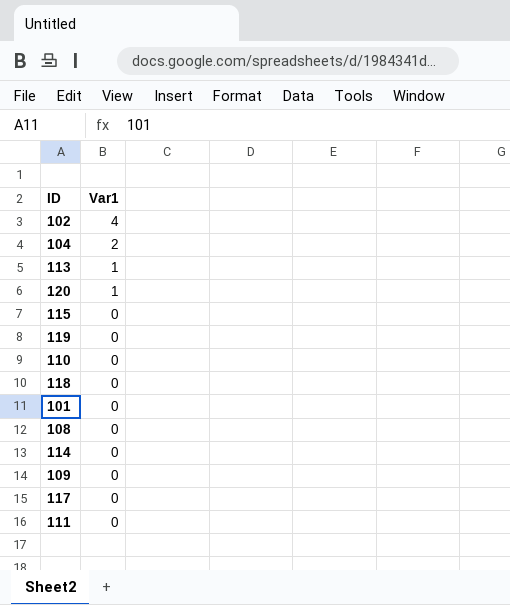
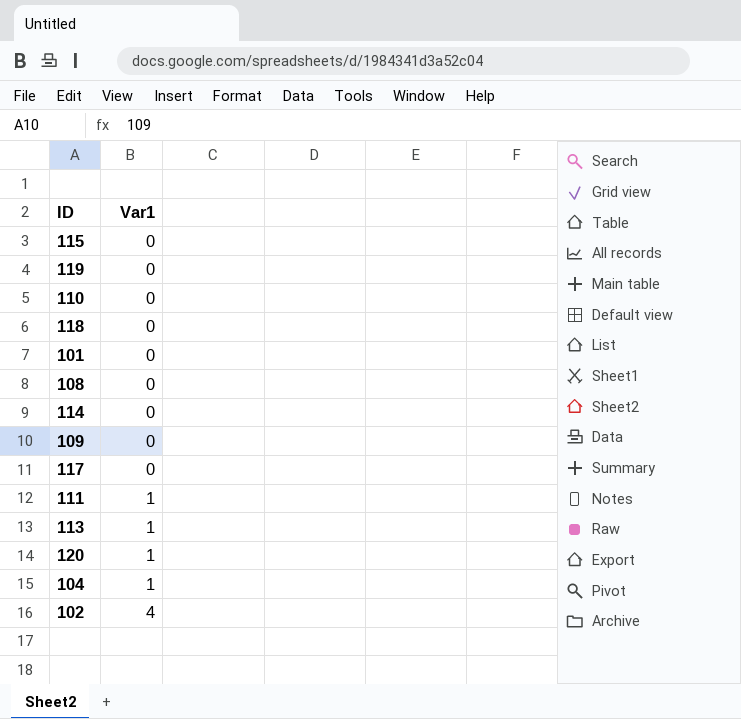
row order: Var1 descending -> Var1 ascending
111 | Var1: 0 -> 1
104 | Var1: 2 -> 1

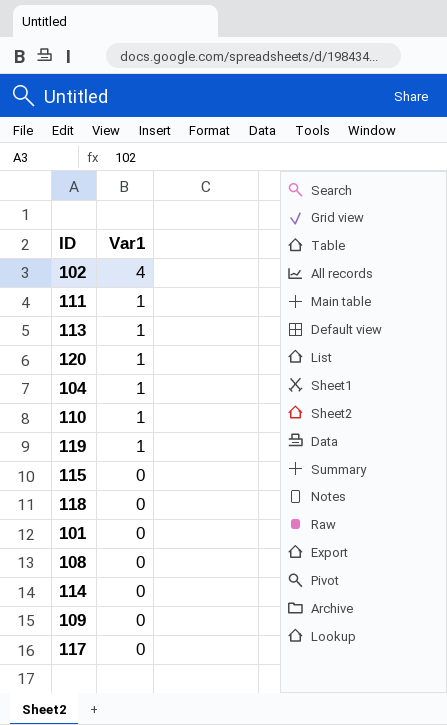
row order: Var1 ascending -> Var1 descending
110 | Var1: 0 -> 1
119 | Var1: 0 -> 1

